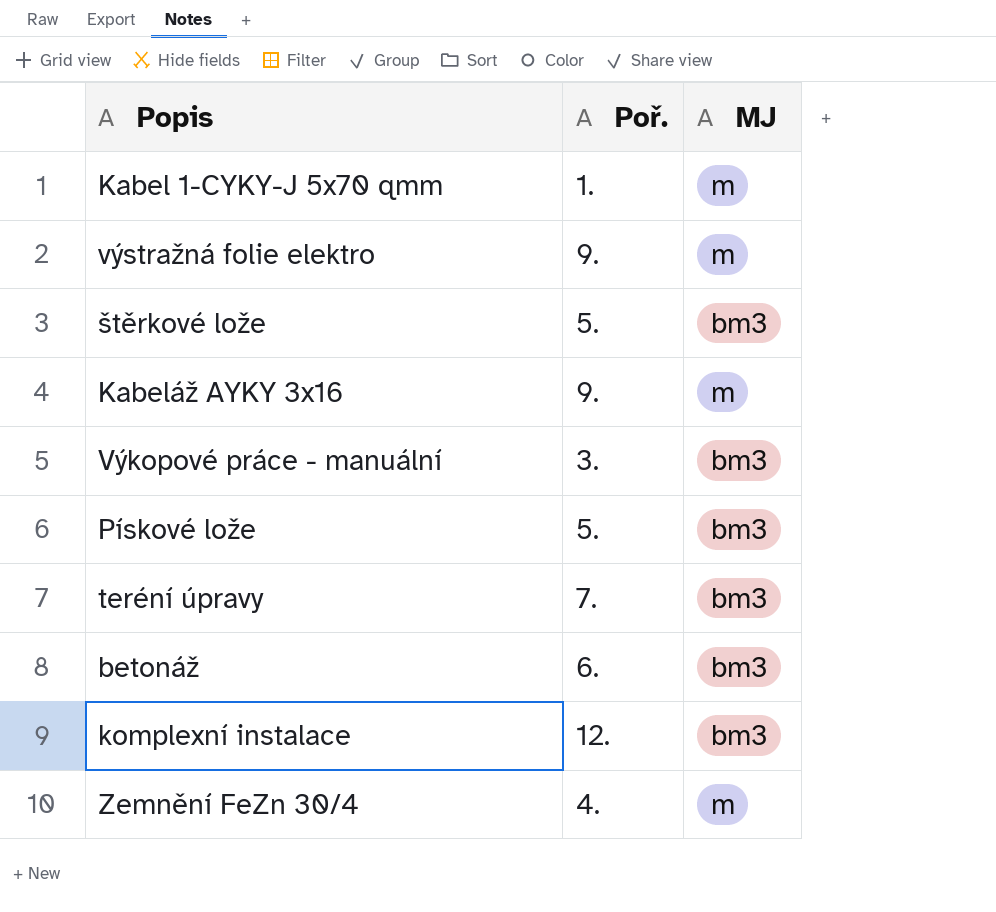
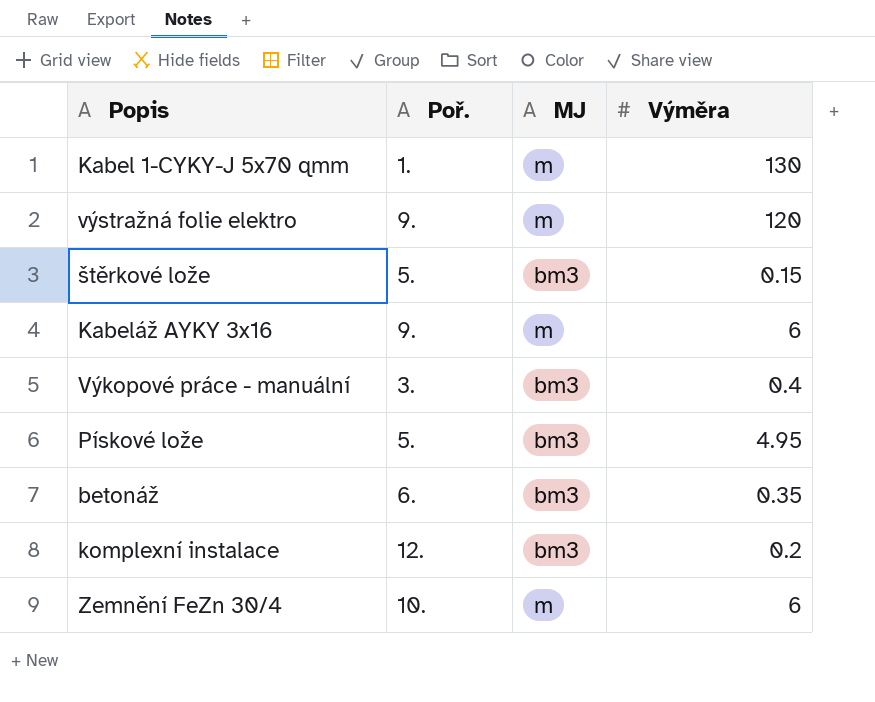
column Výměra | position: none -> 4
row teréní úpravy: 7. | bm3 -> none
Zemnění FeZn 30/4 | Poř.: 4. -> 10.

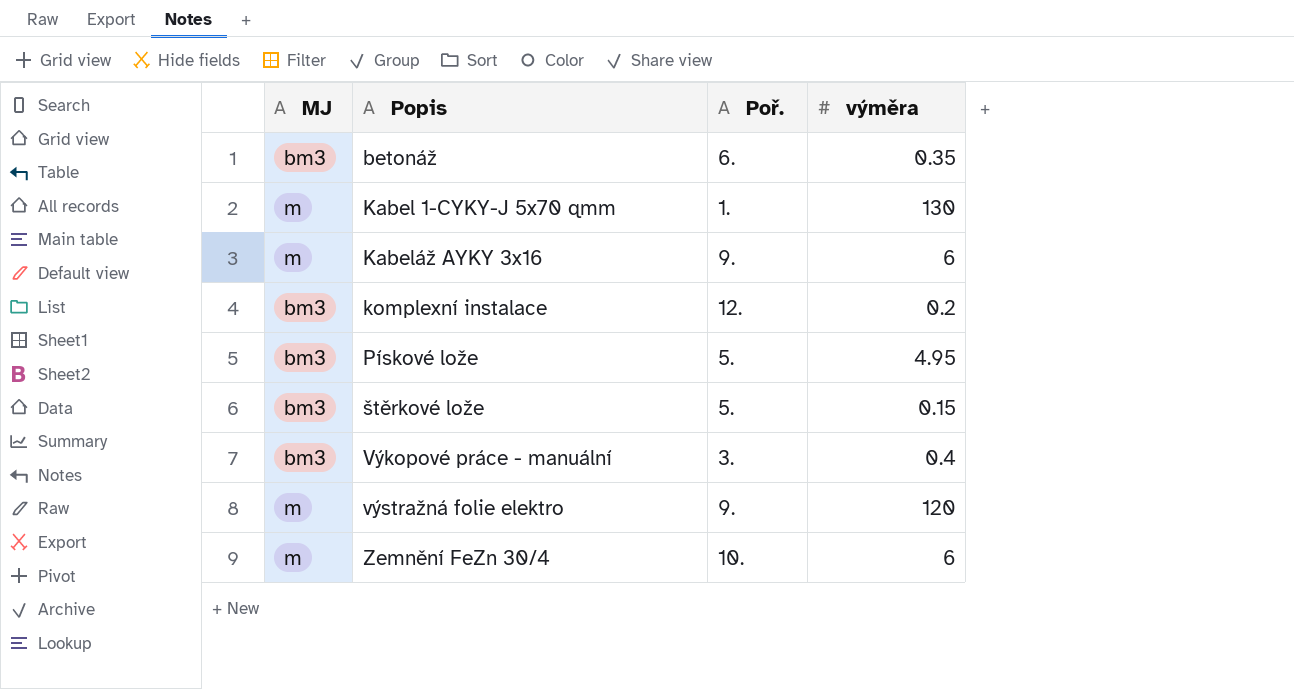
row order: none -> Popis ascending
column MJ | position: 3 -> 1
column name: Výměra -> výměra

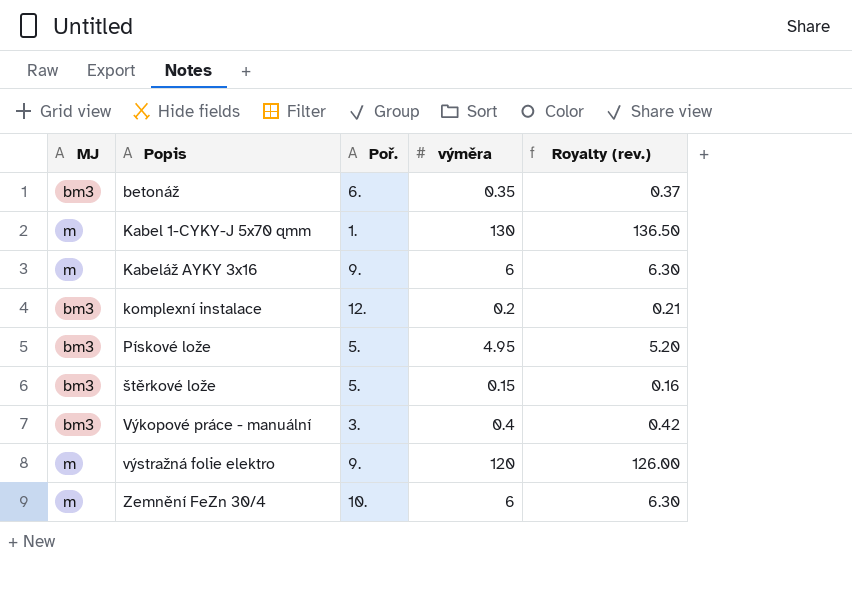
column Royalty (rev.) | formula: none -> [výměra] * 1.05

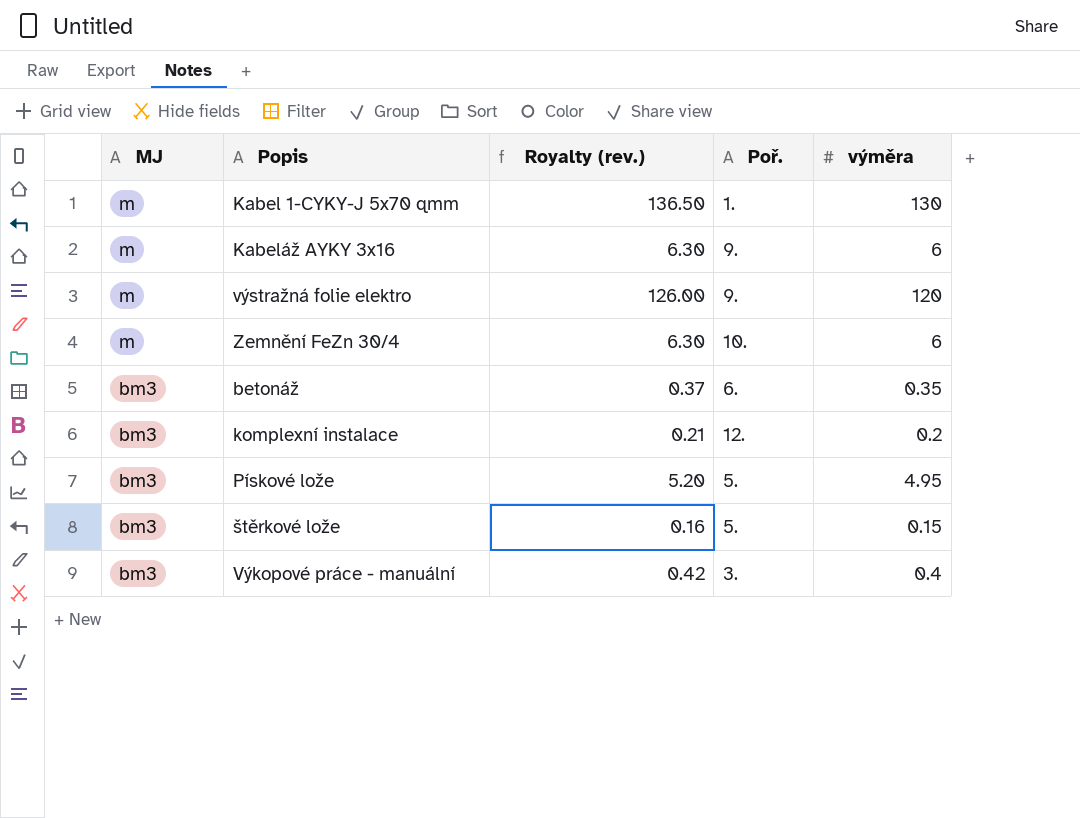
row order: Popis ascending -> MJ descending
column Royalty (rev.) | position: 5 -> 3

